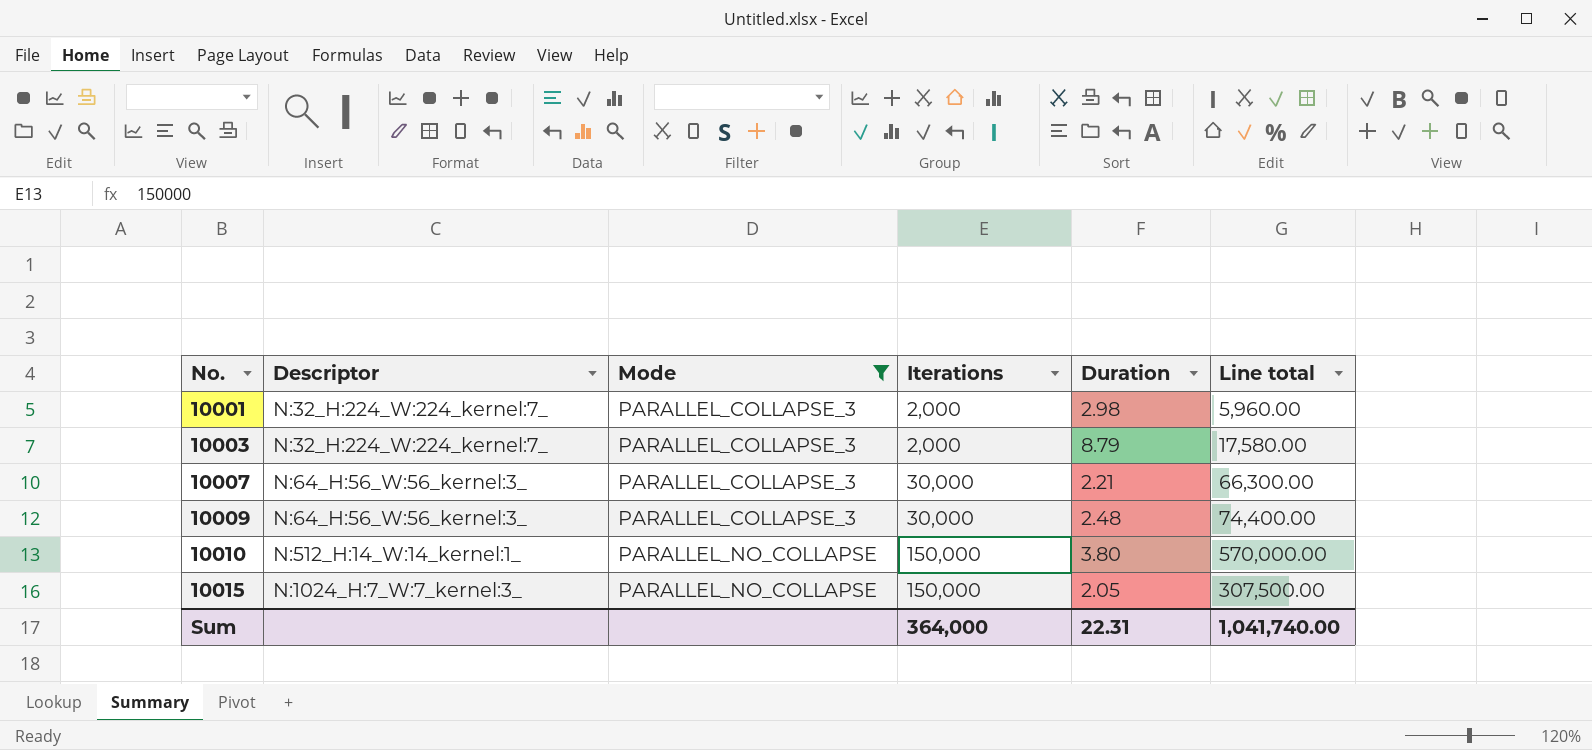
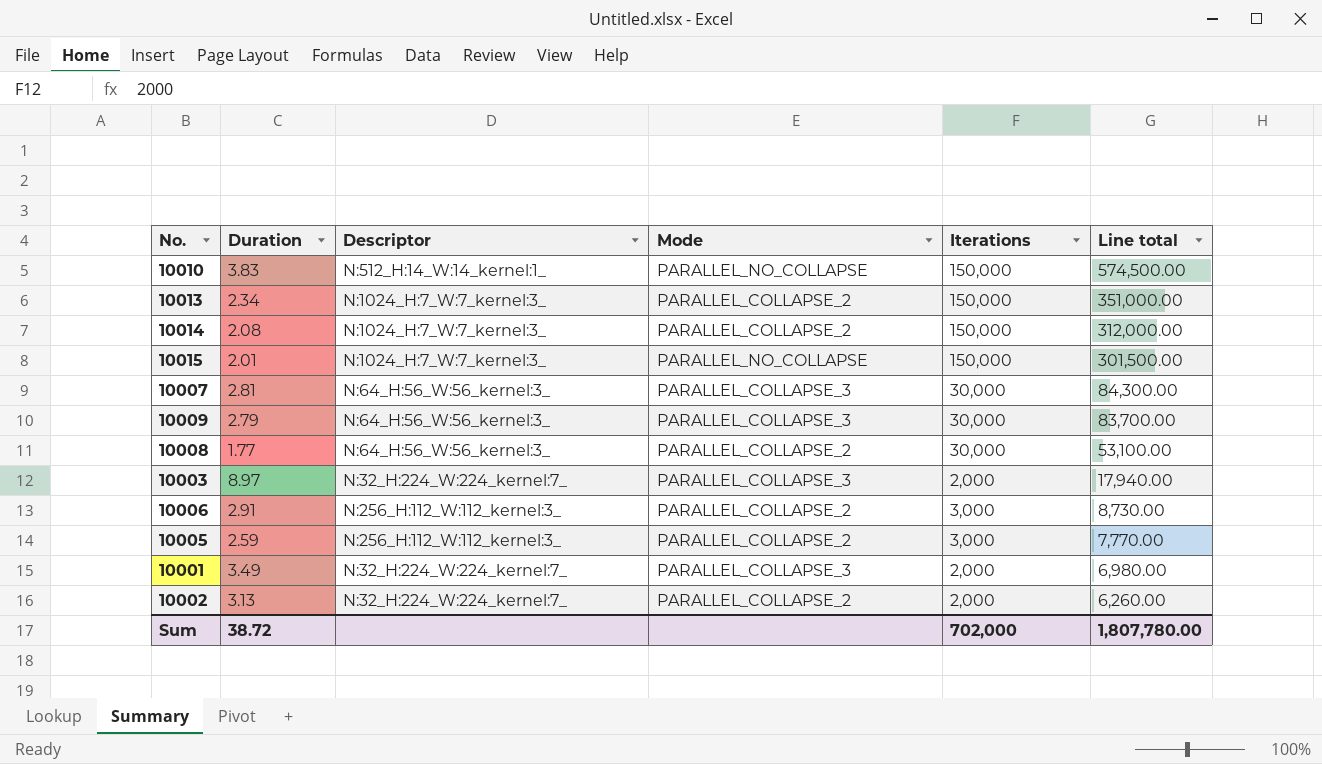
filter: Mode != PARALLEL_COLLAPSE_2 -> none
row order: No. ascending -> Line total descending
column Duration | position: 5 -> 2
10010 | Duration: 3.80 -> 3.83
10010 | Line total: 570,000.00 -> 574,500.00
10015 | Duration: 2.05 -> 2.01
10015 | Line total: 307,500.00 -> 301,500.00
10007 | Duration: 2.21 -> 2.81
10007 | Line total: 66,300.00 -> 84,300.00
10009 | Duration: 2.48 -> 2.79
10009 | Line total: 74,400.00 -> 83,700.00
10003 | Duration: 8.79 -> 8.97
10003 | Line total: 17,580.00 -> 17,940.00
10001 | Duration: 2.98 -> 3.49
10001 | Line total: 5,960.00 -> 6,980.00
Sum | Duration: 22.31 -> 38.72
Sum | Iterations: 364,000 -> 702,000
Sum | Line total: 1,041,740.00 -> 1,807,780.00

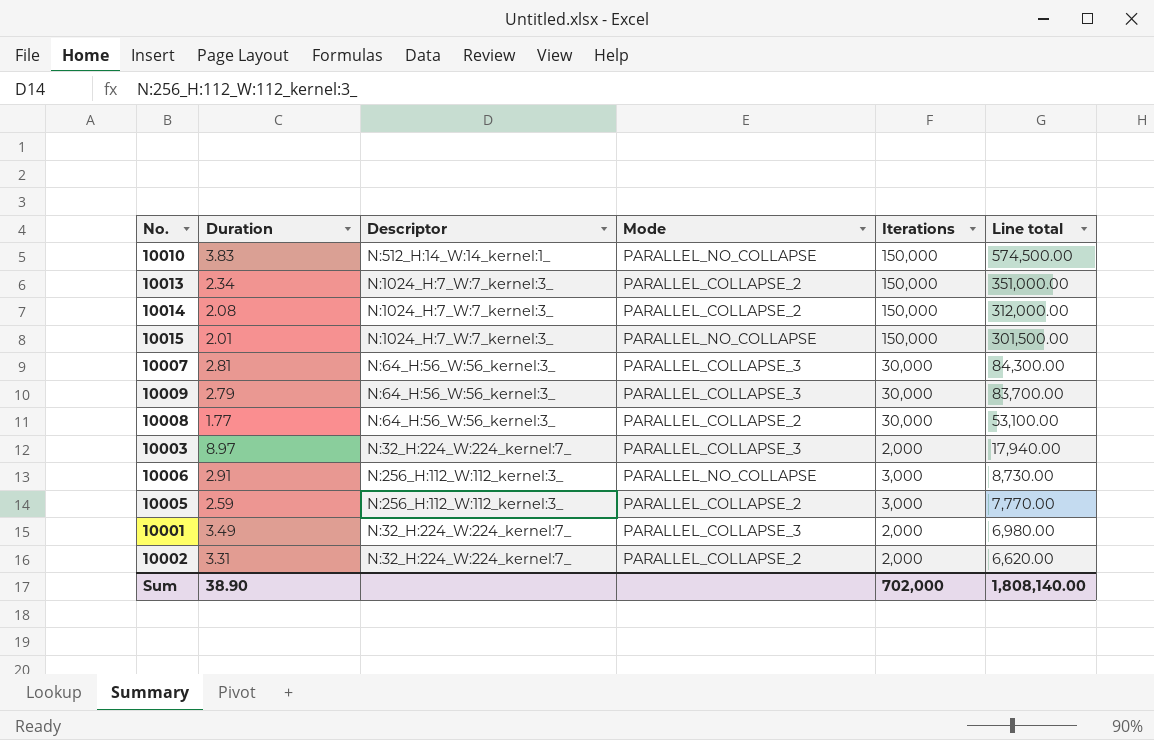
10006 | Mode: PARALLEL_COLLAPSE_2 -> PARALLEL_NO_COLLAPSE
10002 | Duration: 3.13 -> 3.31
10002 | Line total: 6,260.00 -> 6,620.00
Sum | Duration: 38.72 -> 38.90
Sum | Line total: 1,807,780.00 -> 1,808,140.00

